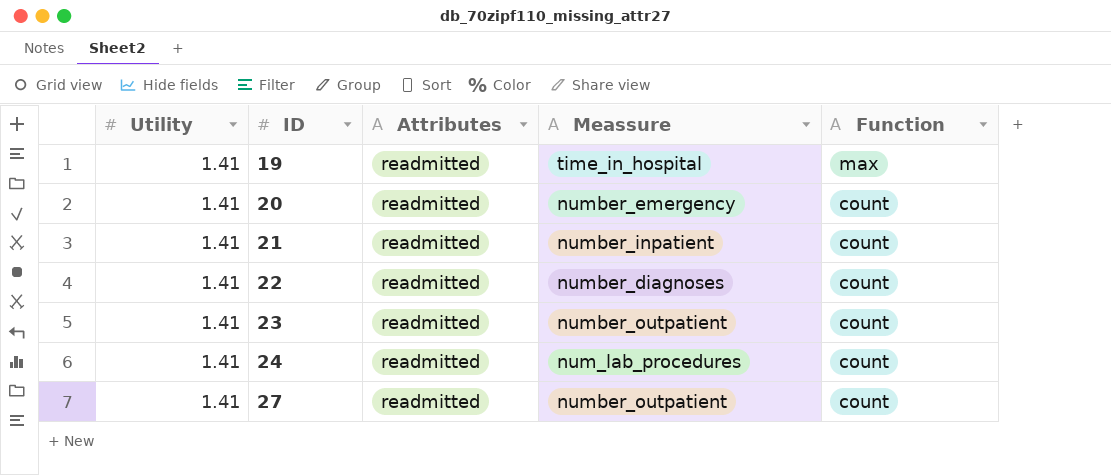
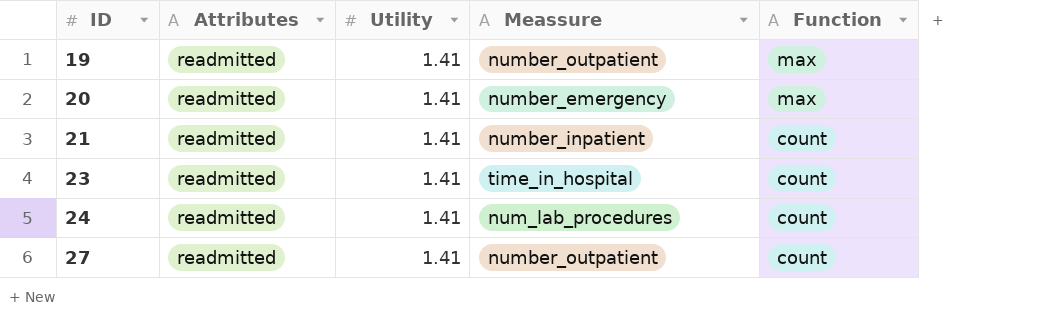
column Utility | position: 1 -> 3
row 22: 1.41 | readmitted | number_diagnoses | count -> none
19 | Meassure: time_in_hospital -> number_outpatient
20 | Function: count -> max
23 | Meassure: number_outpatient -> time_in_hospital

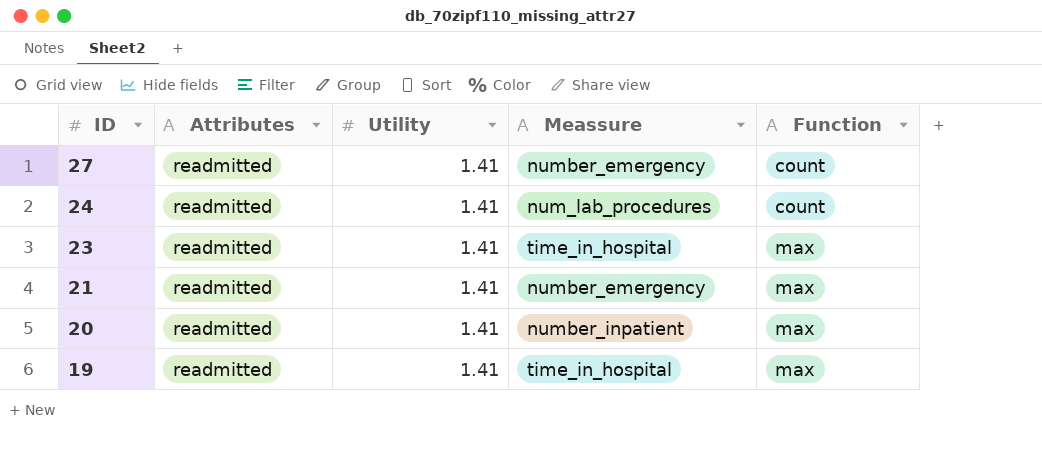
row order: ID ascending -> ID descending
27 | Meassure: number_outpatient -> number_emergency
23 | Function: count -> max
21 | Meassure: number_inpatient -> number_emergency
21 | Function: count -> max
20 | Meassure: number_emergency -> number_inpatient
19 | Meassure: number_outpatient -> time_in_hospital

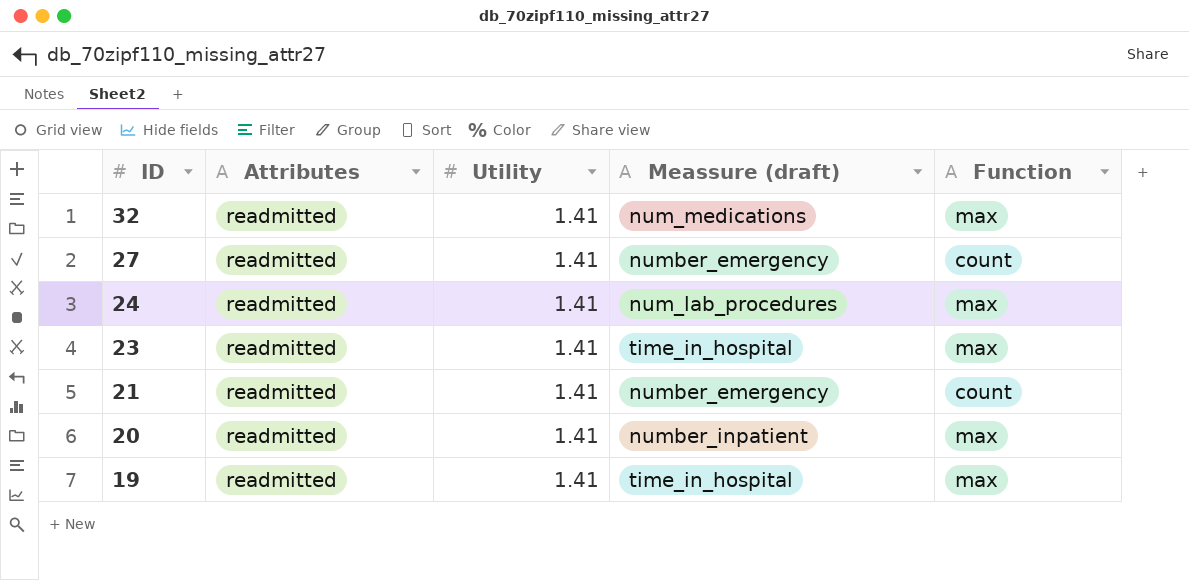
column name: Meassure -> Meassure (draft)
row 32: none -> readmitted | 1.41 | num_medications | max
24 | Function: count -> max
21 | Function: max -> count

